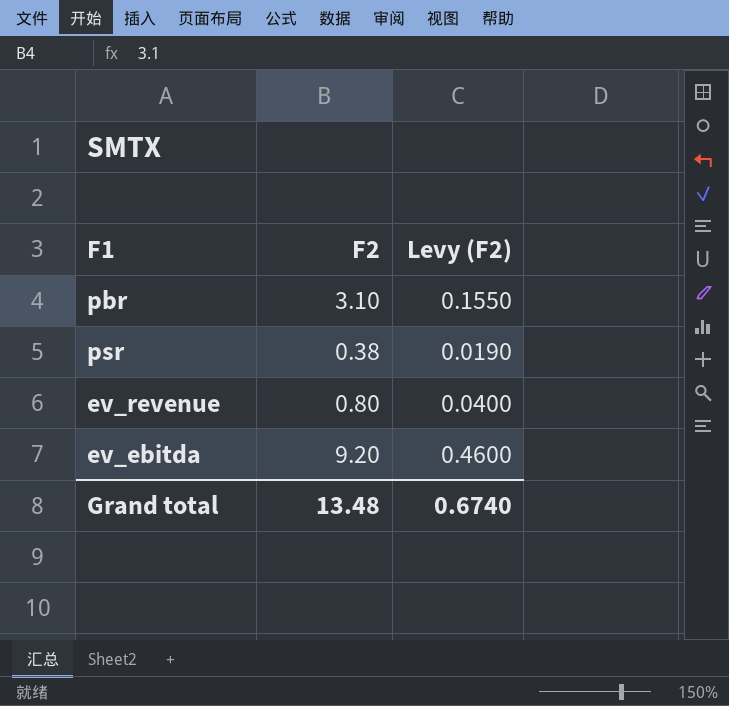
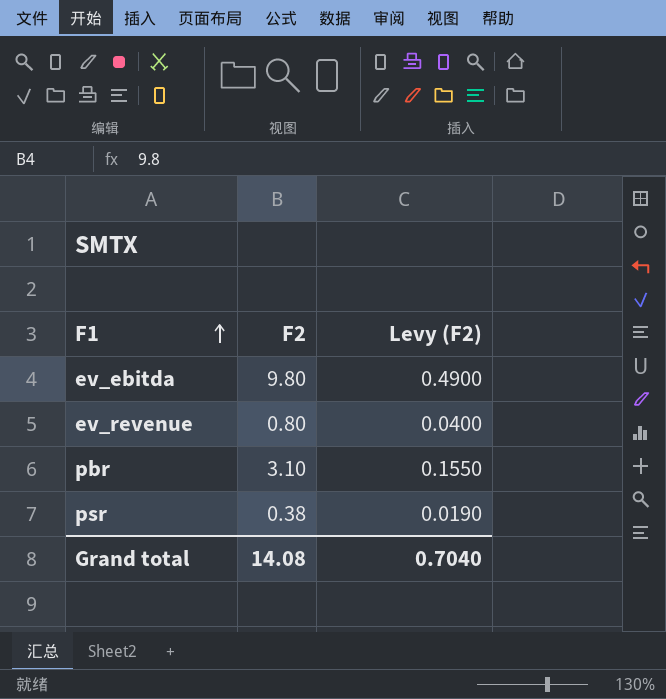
row order: none -> F1 ascending
ev_ebitda | F2: 9.20 -> 9.80
ev_ebitda | Levy (F2): 0.4600 -> 0.4900
Grand total | F2: 13.48 -> 14.08
Grand total | Levy (F2): 0.6740 -> 0.7040

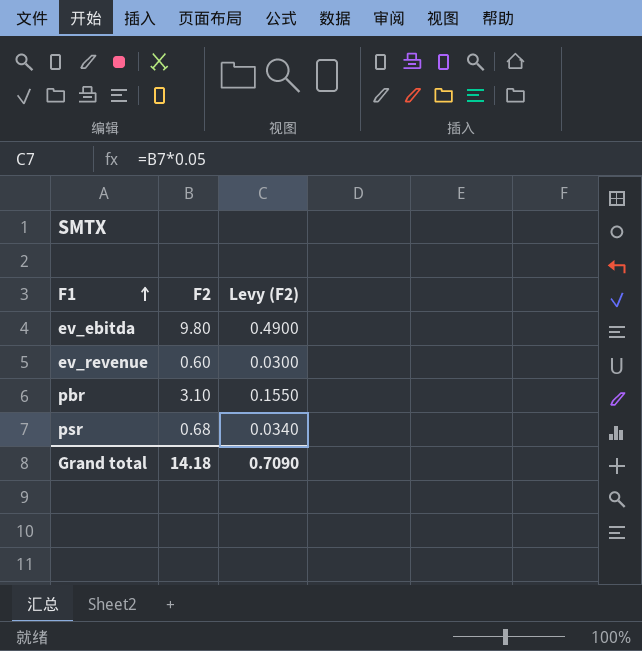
ev_revenue | F2: 0.80 -> 0.60
ev_revenue | Levy (F2): 0.0400 -> 0.0300
psr | F2: 0.38 -> 0.68
psr | Levy (F2): 0.0190 -> 0.0340
Grand total | F2: 14.08 -> 14.18
Grand total | Levy (F2): 0.7040 -> 0.7090

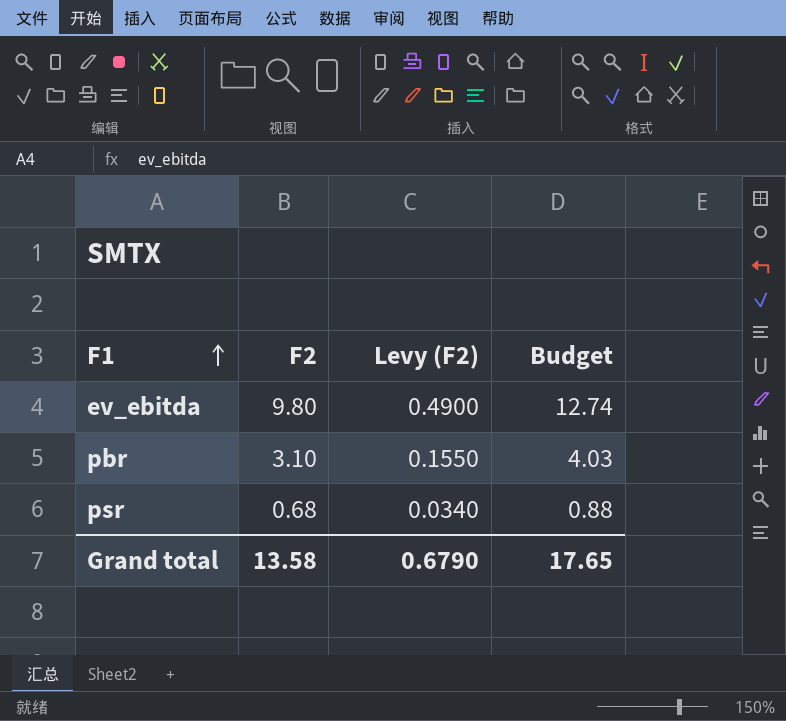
column Budget | formula: none -> [F2] * 1.3
row ev_revenue: 0.60 | 0.0300 -> none
Grand total | F2: 14.18 -> 13.58
Grand total | Levy (F2): 0.7090 -> 0.6790

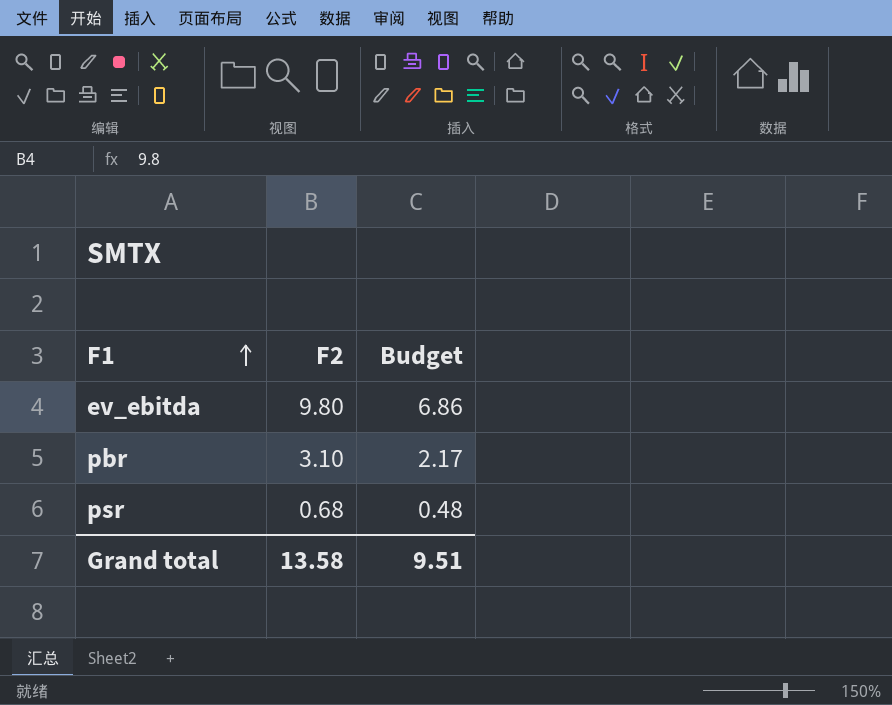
column Levy (F2) | formula: [F2] * 0.05 -> none
column Budget | formula: [F2] * 1.3 -> [F2] * 0.7
Grand total | Budget: 17.65 -> 9.51

